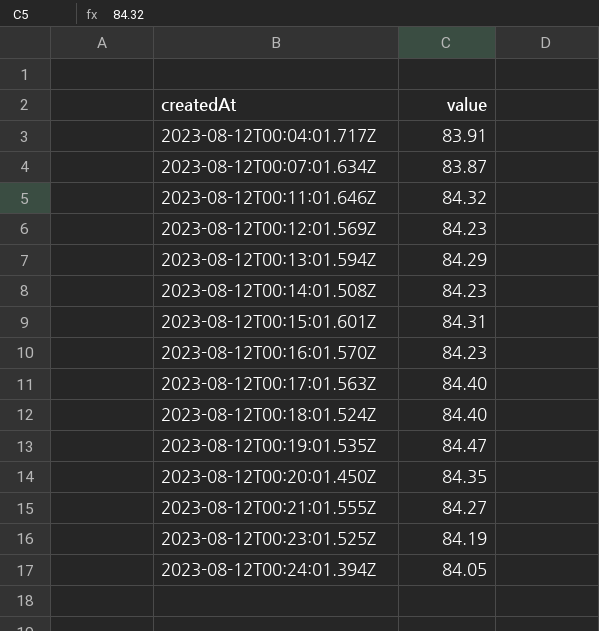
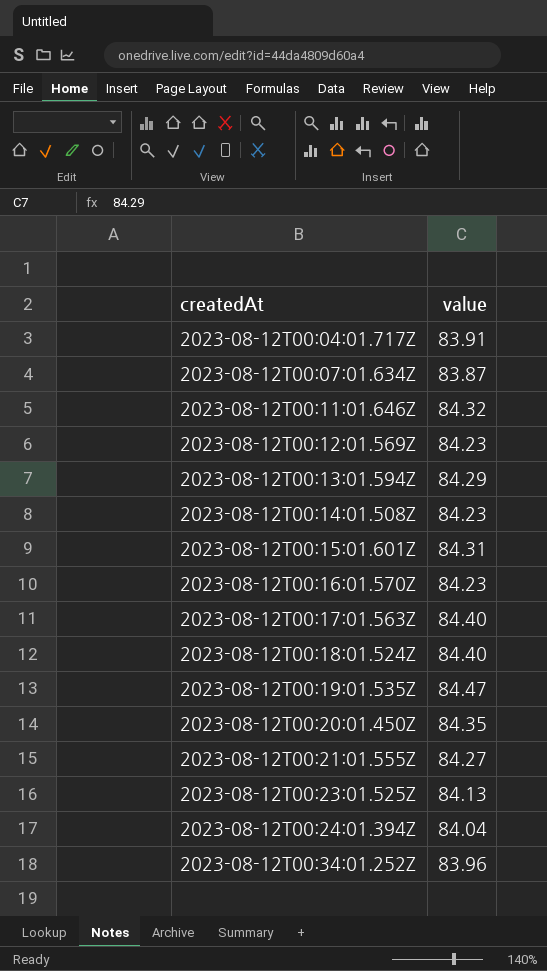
2023-08-12T00:23:01.525Z | value: 84.19 -> 84.13
2023-08-12T00:24:01.394Z | value: 84.05 -> 84.04
row 2023-08-12T00:34:01.252Z: none -> 83.96

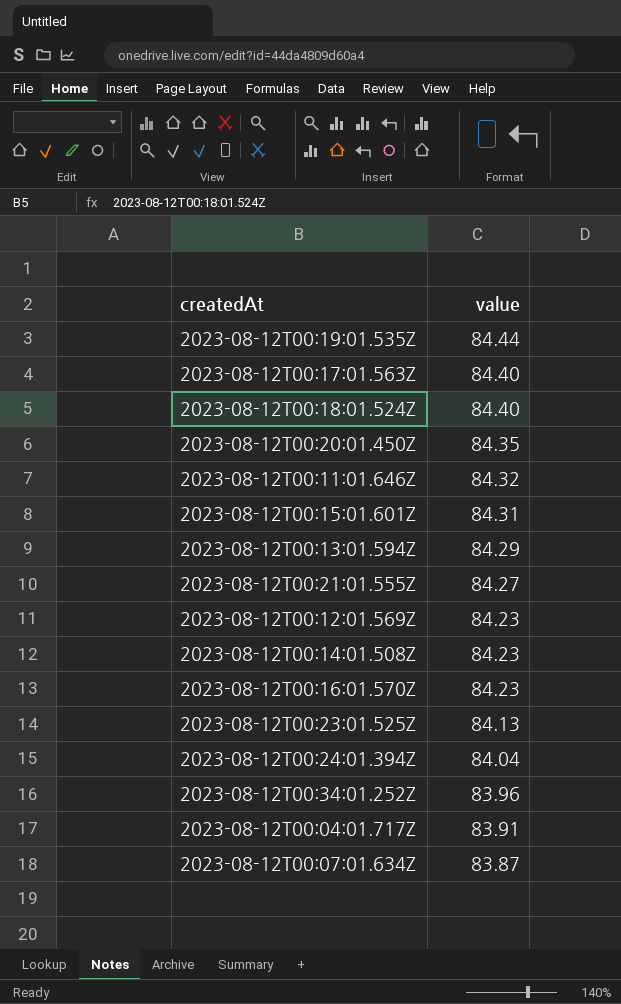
row order: createdAt ascending -> value descending
2023-08-12T00:19:01.535Z | value: 84.47 -> 84.44

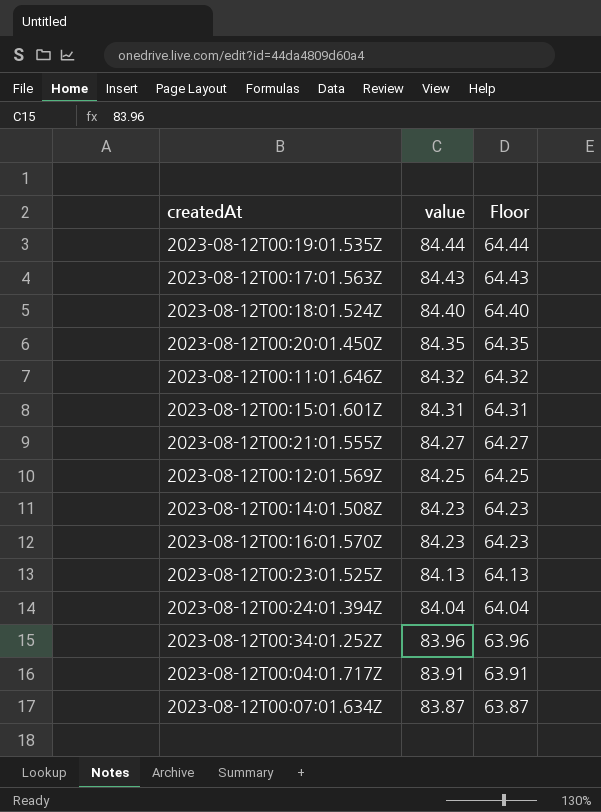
column Floor | formula: none -> [value] - 20
row 2023-08-12T00:13:01.594Z: 84.29 -> none
2023-08-12T00:17:01.563Z | value: 84.40 -> 84.43
2023-08-12T00:12:01.569Z | value: 84.23 -> 84.25

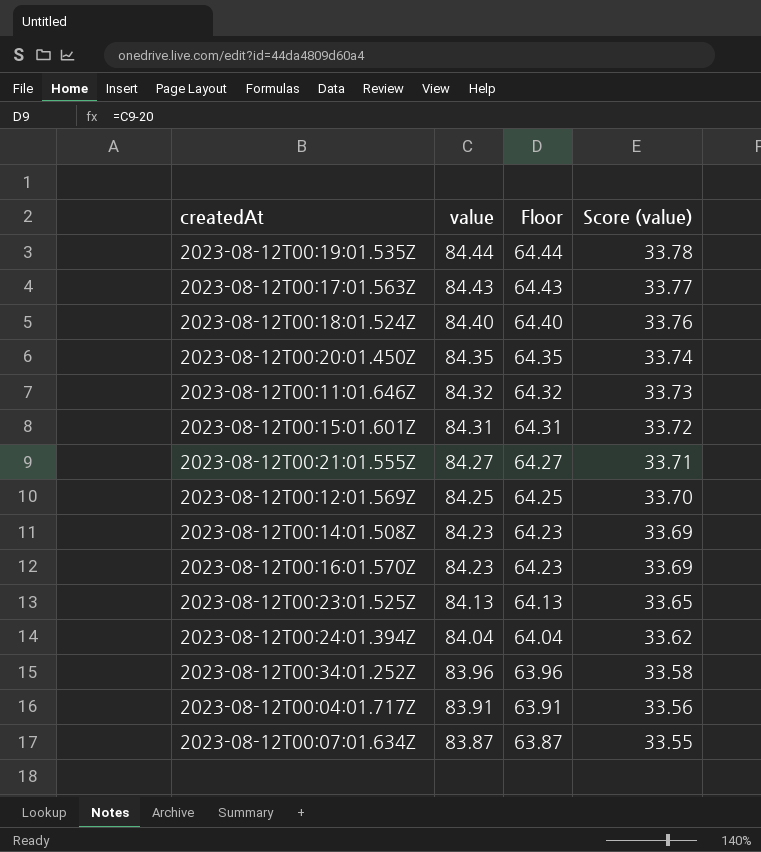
column Score (value) | formula: none -> [value] * 0.4

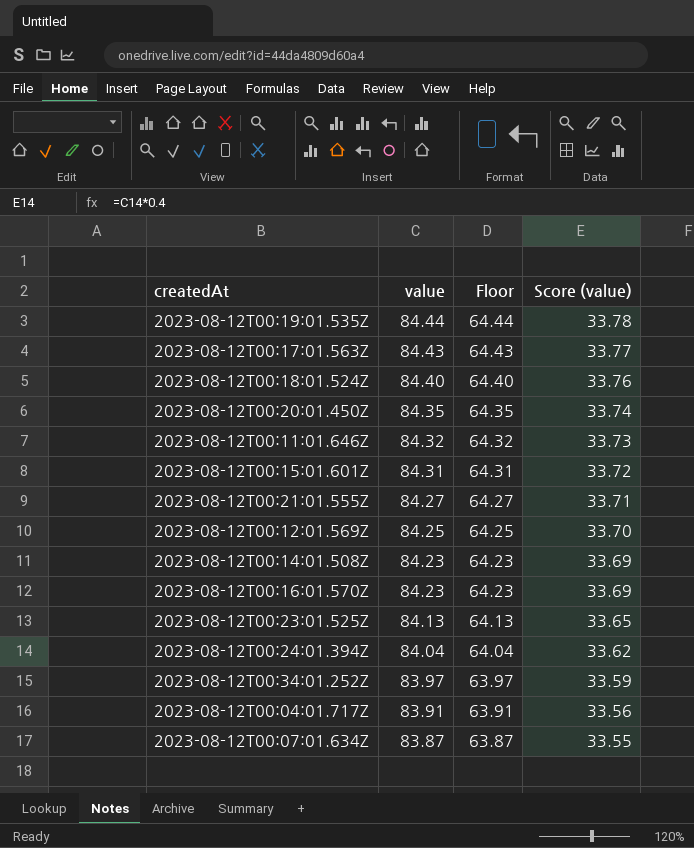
2023-08-12T00:34:01.252Z | value: 83.96 -> 83.97
2023-08-12T00:34:01.252Z | Floor: 63.96 -> 63.97
2023-08-12T00:34:01.252Z | Score (value): 33.58 -> 33.59

